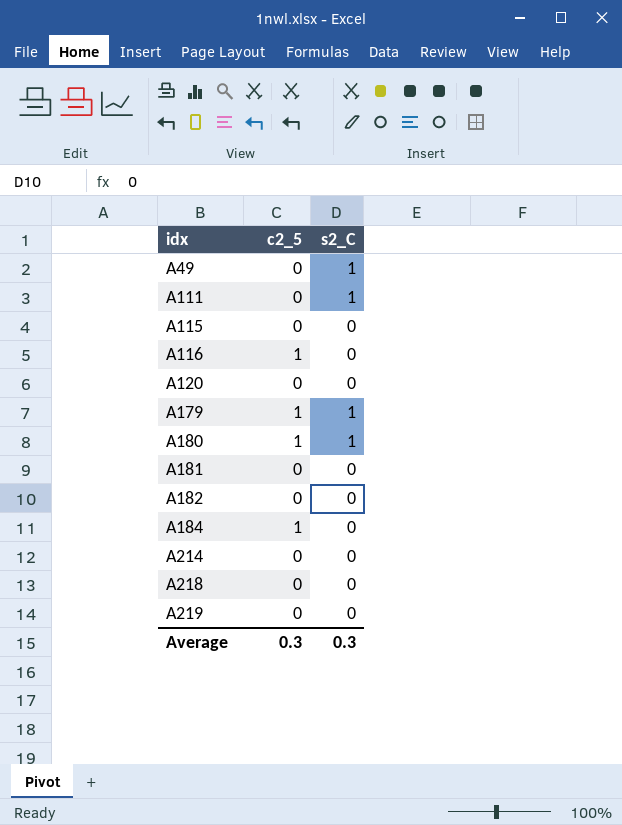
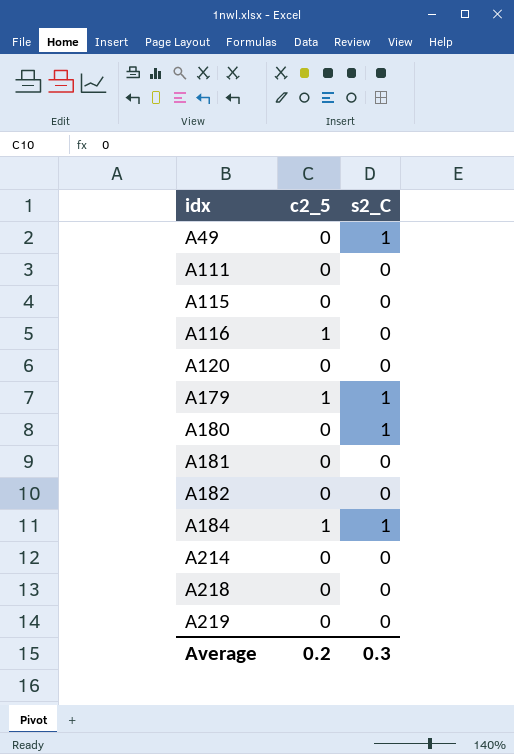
A111 | s2_C: 1 -> 0
A180 | c2_5: 1 -> 0
A184 | s2_C: 0 -> 1
Average | c2_5: 0.3 -> 0.2

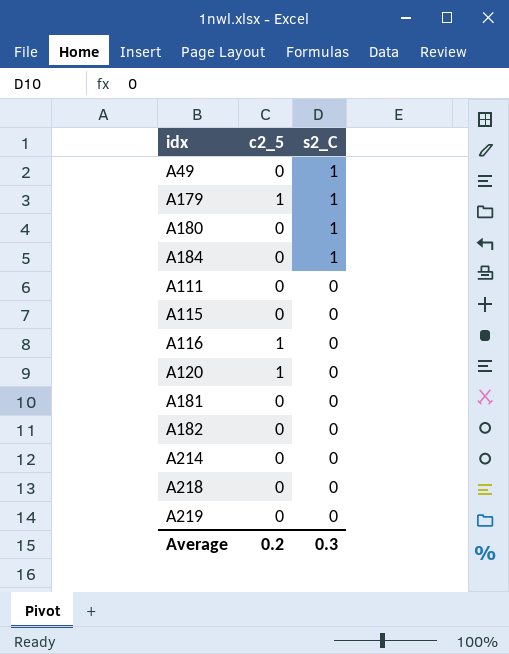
row order: idx ascending -> s2_C descending
A184 | c2_5: 1 -> 0
A120 | c2_5: 0 -> 1

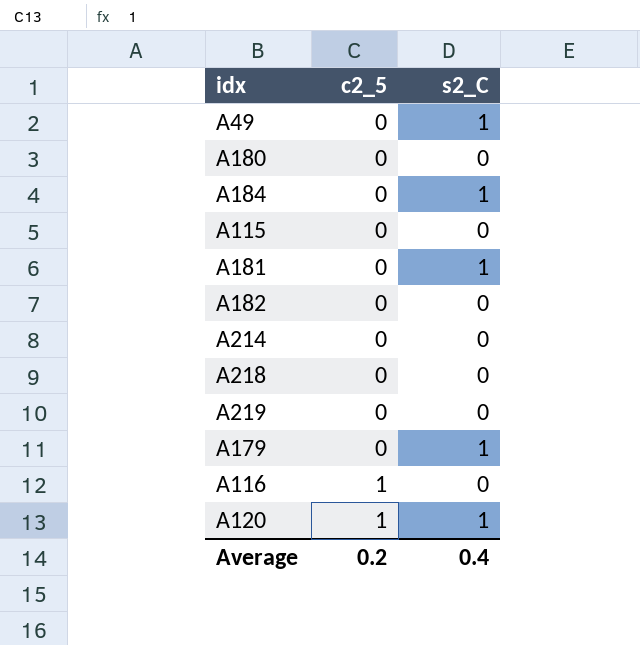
row order: s2_C descending -> c2_5 ascending
row A111: 0 | 0 -> none
A180 | s2_C: 1 -> 0
A181 | s2_C: 0 -> 1
A179 | c2_5: 1 -> 0
A120 | s2_C: 0 -> 1
Average | s2_C: 0.3 -> 0.4

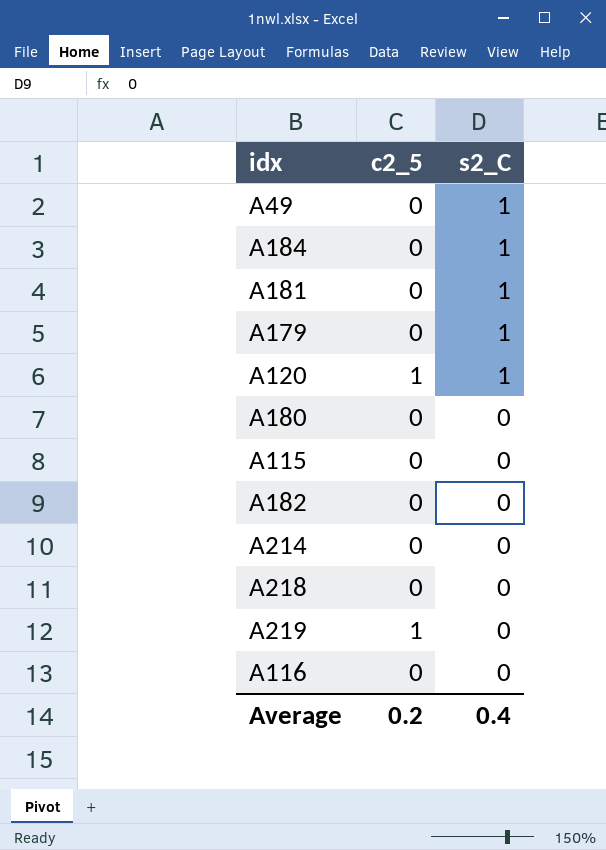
row order: c2_5 ascending -> s2_C descending
A219 | c2_5: 0 -> 1
A116 | c2_5: 1 -> 0

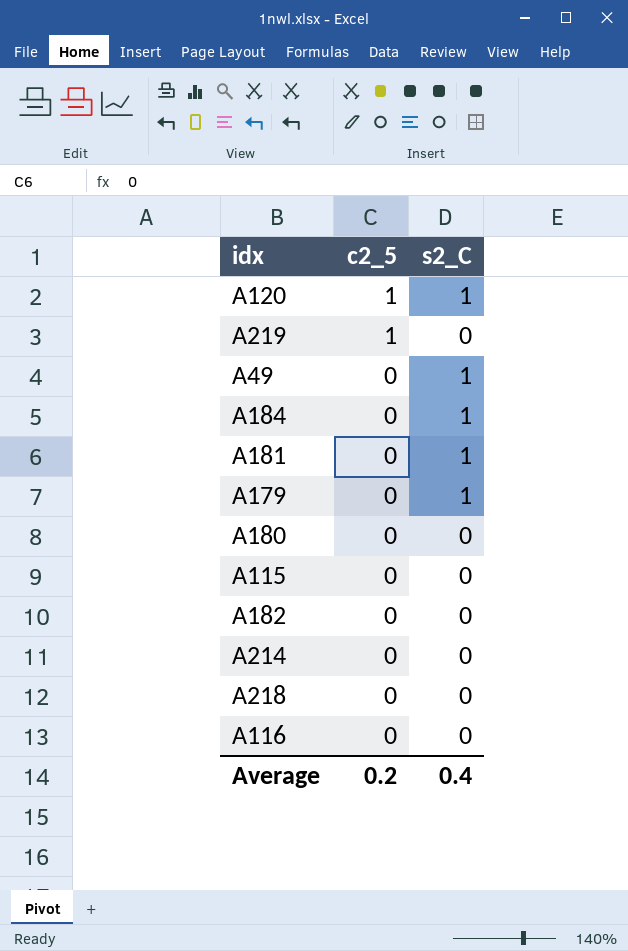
row order: s2_C descending -> c2_5 descending

